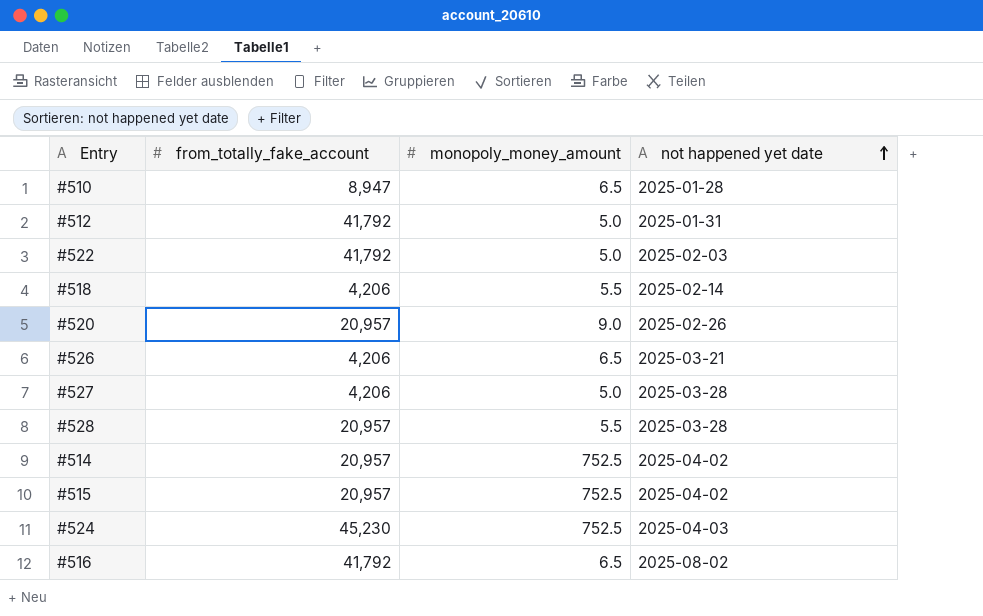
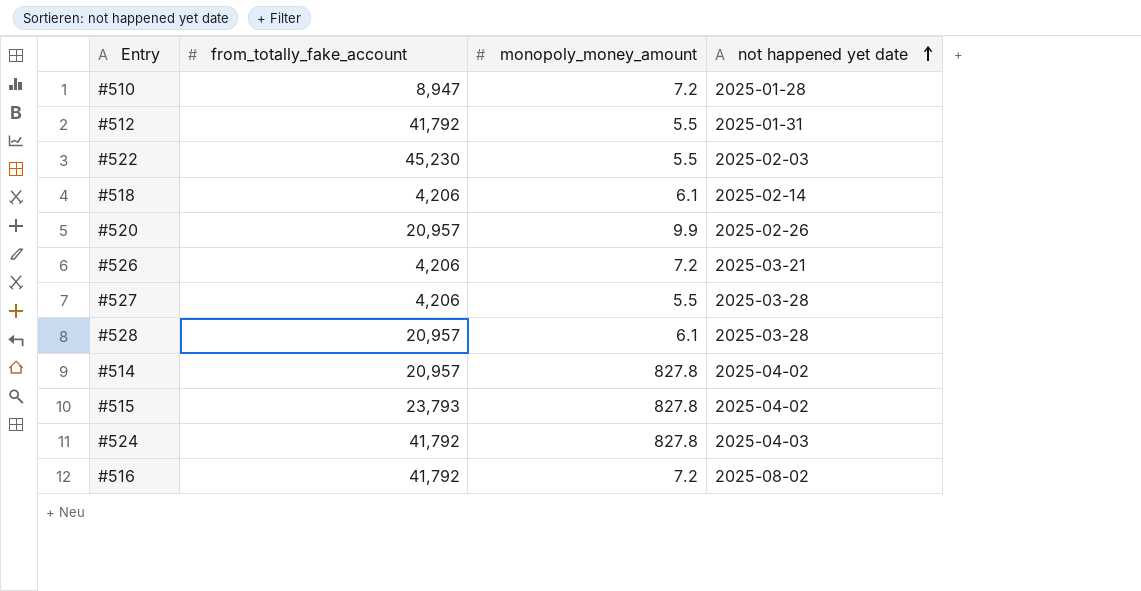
#510 | monopoly_money_amount: 6.5 -> 7.2
#512 | monopoly_money_amount: 5.0 -> 5.5
#522 | from_totally_fake_account: 41,792 -> 45,230
#522 | monopoly_money_amount: 5.0 -> 5.5
#518 | monopoly_money_amount: 5.5 -> 6.1
#520 | monopoly_money_amount: 9.0 -> 9.9
#526 | monopoly_money_amount: 6.5 -> 7.2
#527 | monopoly_money_amount: 5.0 -> 5.5
#528 | monopoly_money_amount: 5.5 -> 6.1
#514 | monopoly_money_amount: 752.5 -> 827.8
#515 | from_totally_fake_account: 20,957 -> 23,793
#515 | monopoly_money_amount: 752.5 -> 827.8
#524 | from_totally_fake_account: 45,230 -> 41,792
#524 | monopoly_money_amount: 752.5 -> 827.8
#516 | monopoly_money_amount: 6.5 -> 7.2

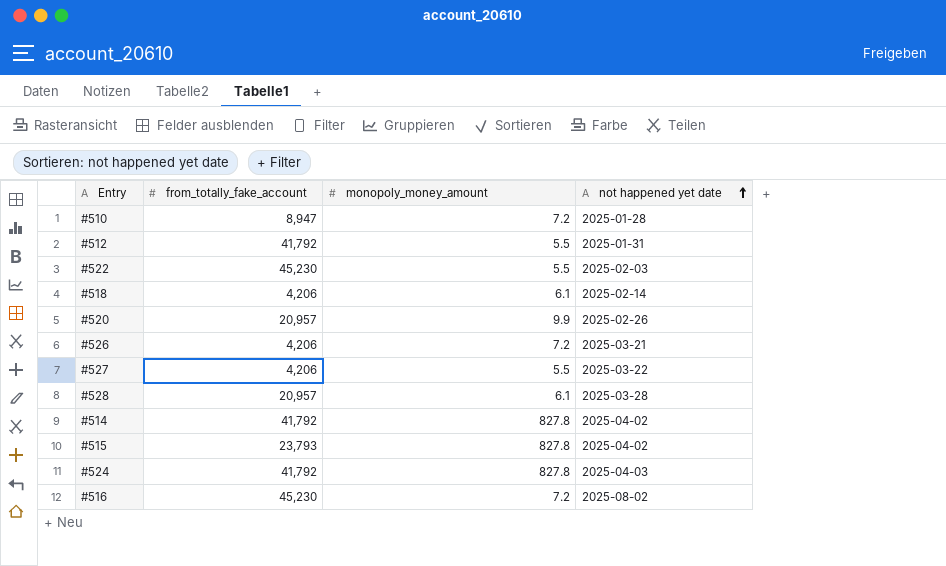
#527 | not happened yet date: 2025-03-28 -> 2025-03-22
#514 | from_totally_fake_account: 20,957 -> 41,792
#516 | from_totally_fake_account: 41,792 -> 45,230

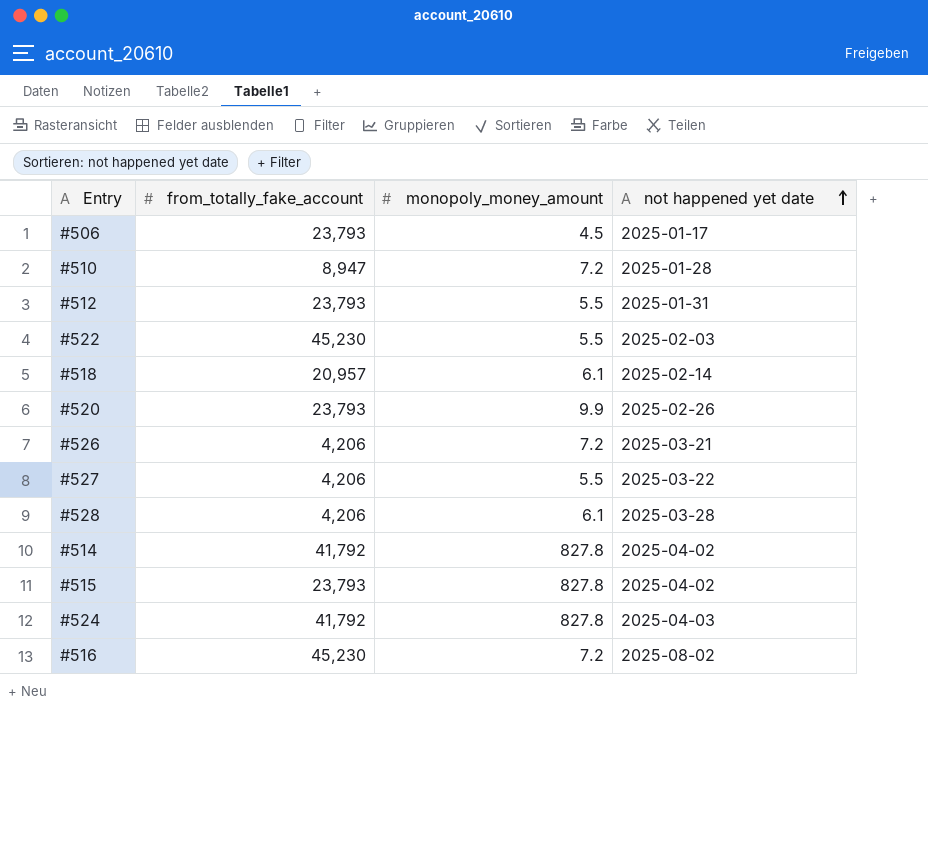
row #506: none -> 23,793 | 4.5 | 2025-01-17
#512 | from_totally_fake_account: 41,792 -> 23,793
#518 | from_totally_fake_account: 4,206 -> 20,957
#520 | from_totally_fake_account: 20,957 -> 23,793
#528 | from_totally_fake_account: 20,957 -> 4,206

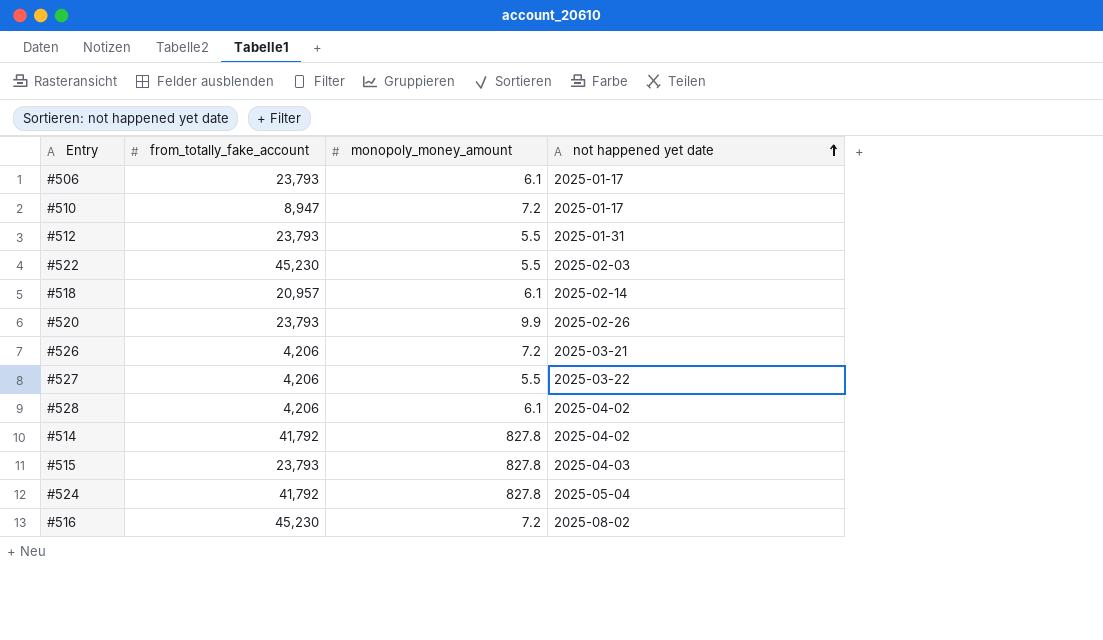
#506 | monopoly_money_amount: 4.5 -> 6.1
#510 | not happened yet date: 2025-01-28 -> 2025-01-17
#528 | not happened yet date: 2025-03-28 -> 2025-04-02
#515 | not happened yet date: 2025-04-02 -> 2025-04-03
#524 | not happened yet date: 2025-04-03 -> 2025-05-04

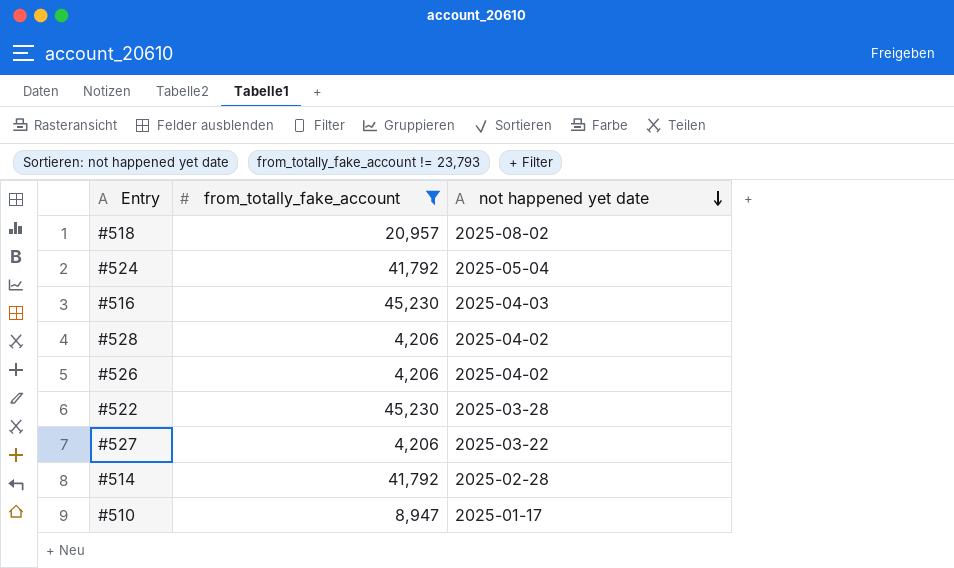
filter: none -> from_totally_fake_account != 23,793
row order: not happened yet date ascending -> not happened yet date descending
column monopoly_money_amount | position: 3 -> none
#518 | not happened yet date: 2025-02-14 -> 2025-08-02
#516 | not happened yet date: 2025-08-02 -> 2025-04-03
#526 | not happened yet date: 2025-03-21 -> 2025-04-02
#522 | not happened yet date: 2025-02-03 -> 2025-03-28
#514 | not happened yet date: 2025-04-02 -> 2025-02-28

